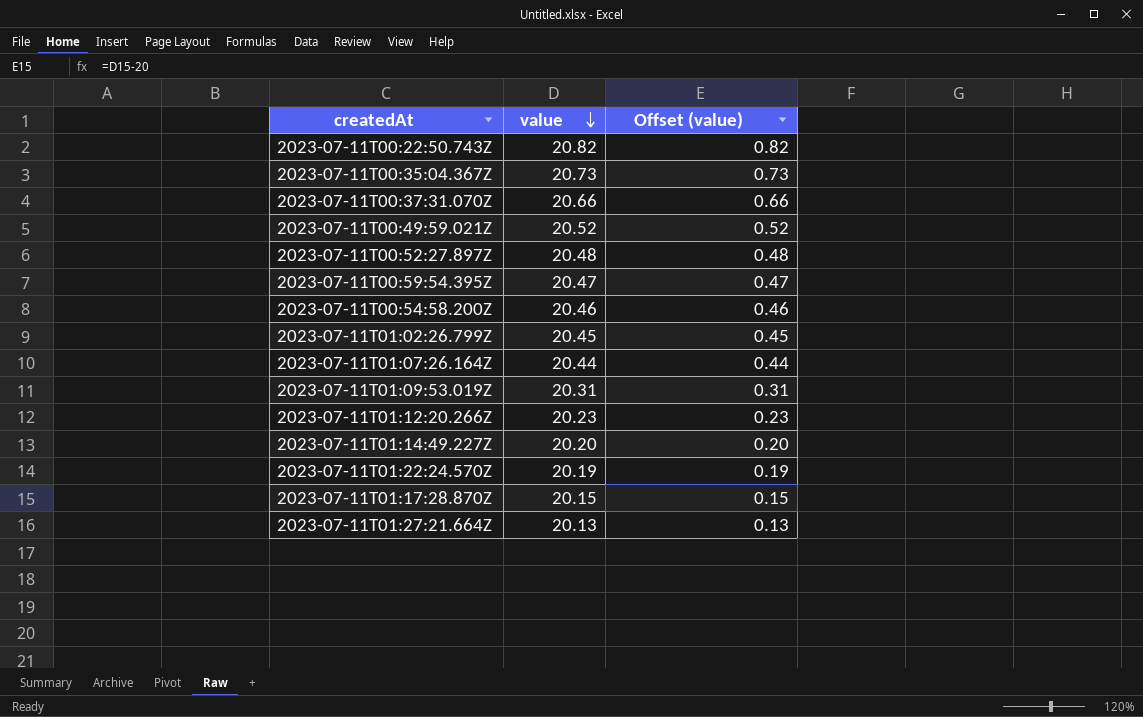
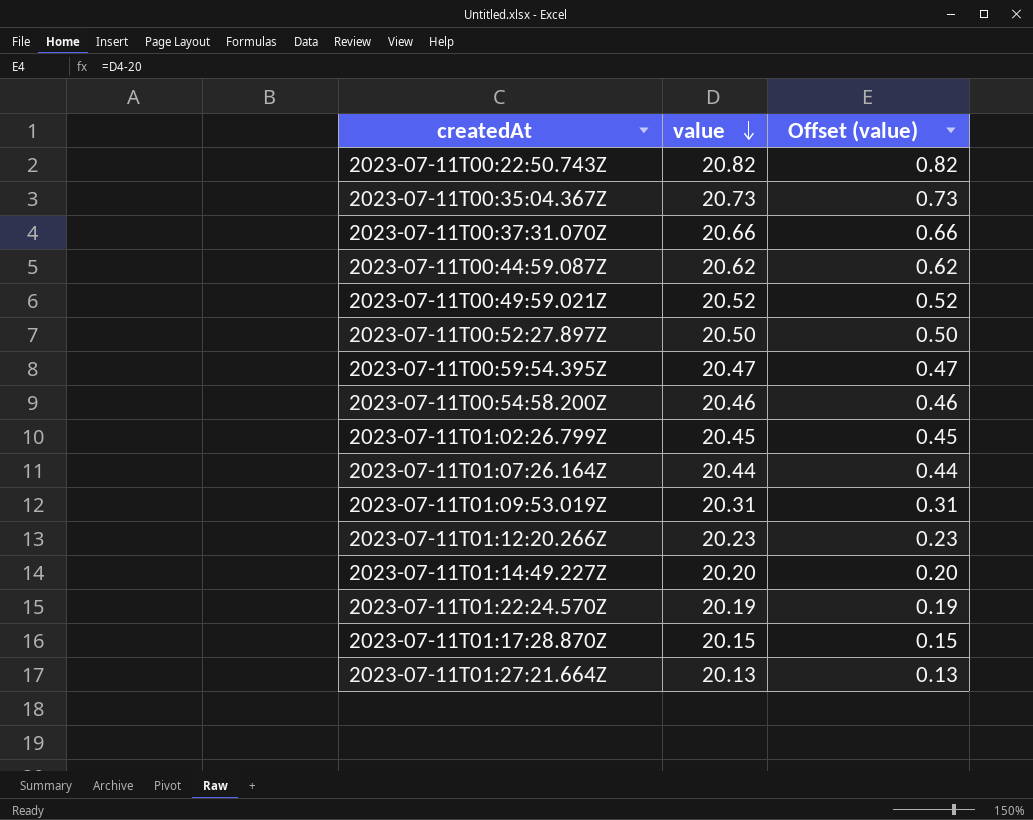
row 2023-07-11T00:44:59.087Z: none -> 20.62 | 0.62
2023-07-11T00:52:27.897Z | value: 20.48 -> 20.50
2023-07-11T00:52:27.897Z | Offset (value): 0.48 -> 0.50

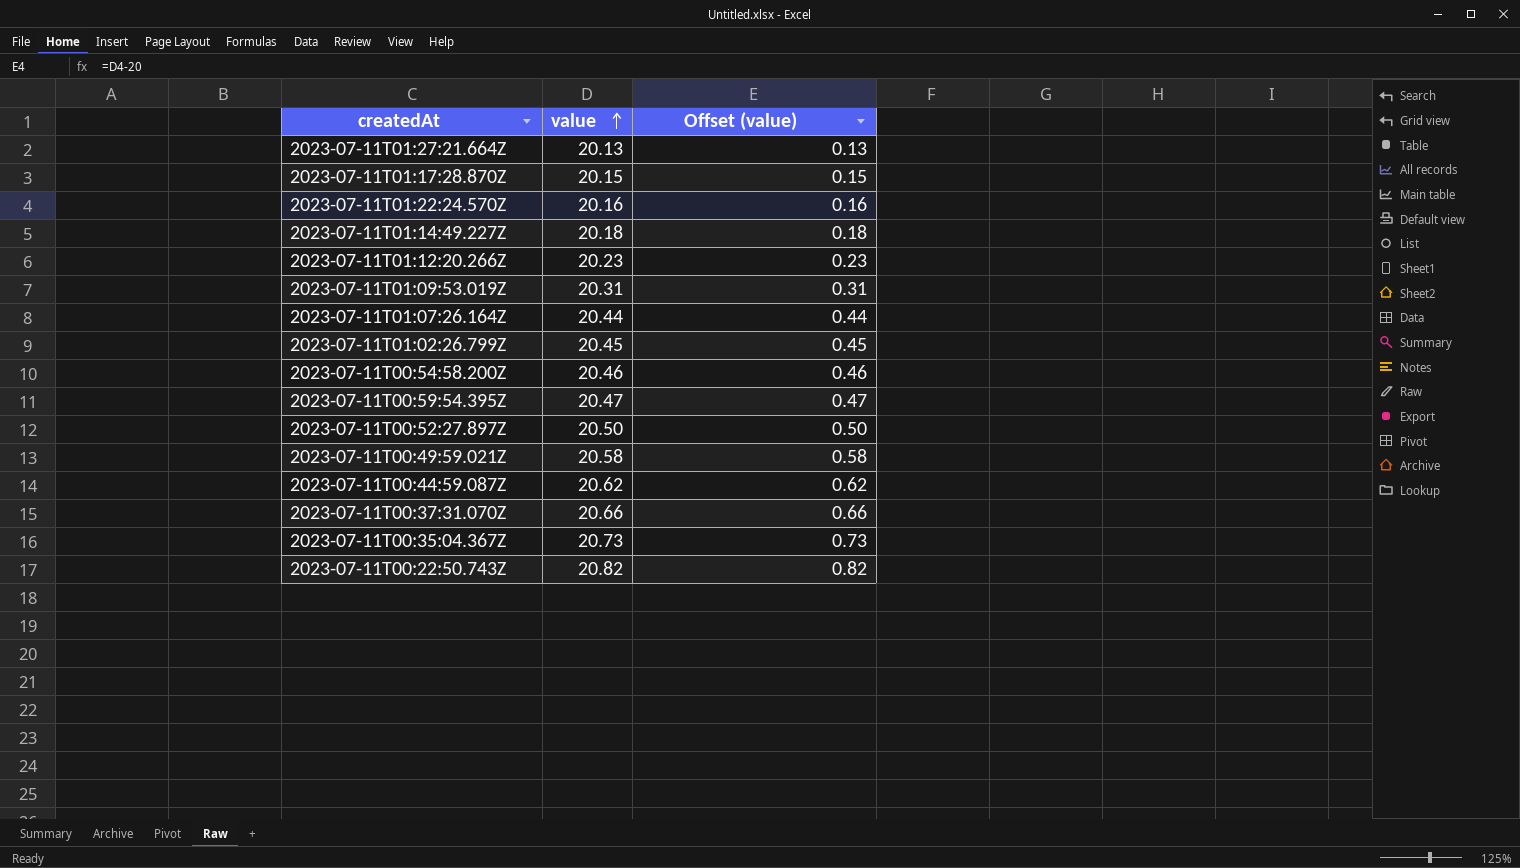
row order: value descending -> value ascending
2023-07-11T01:22:24.570Z | value: 20.19 -> 20.16
2023-07-11T01:22:24.570Z | Offset (value): 0.19 -> 0.16
2023-07-11T01:14:49.227Z | value: 20.20 -> 20.18
2023-07-11T01:14:49.227Z | Offset (value): 0.20 -> 0.18
2023-07-11T00:49:59.021Z | value: 20.52 -> 20.58
2023-07-11T00:49:59.021Z | Offset (value): 0.52 -> 0.58

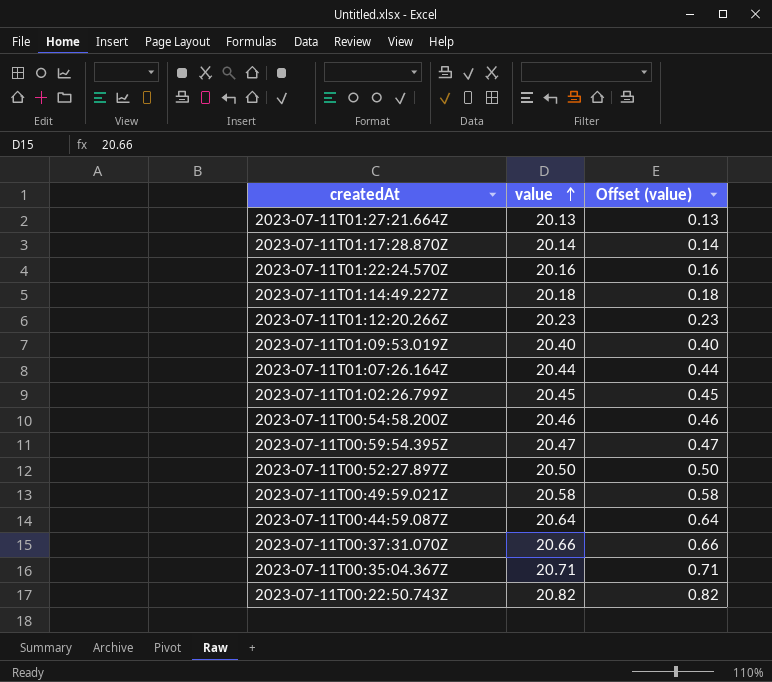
2023-07-11T01:17:28.870Z | value: 20.15 -> 20.14
2023-07-11T01:17:28.870Z | Offset (value): 0.15 -> 0.14
2023-07-11T01:09:53.019Z | value: 20.31 -> 20.40
2023-07-11T01:09:53.019Z | Offset (value): 0.31 -> 0.40
2023-07-11T00:44:59.087Z | value: 20.62 -> 20.64
2023-07-11T00:44:59.087Z | Offset (value): 0.62 -> 0.64
2023-07-11T00:35:04.367Z | value: 20.73 -> 20.71
2023-07-11T00:35:04.367Z | Offset (value): 0.73 -> 0.71

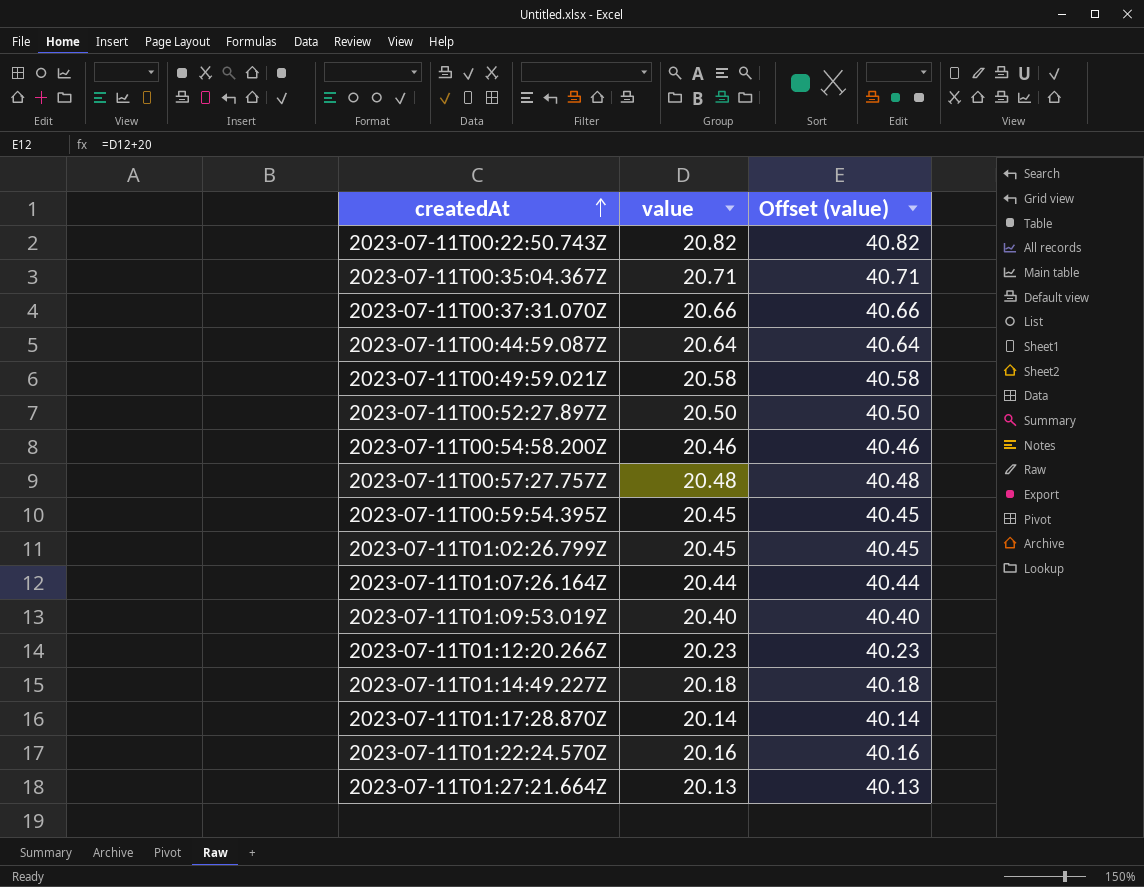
row order: value ascending -> createdAt ascending
column Offset (value) | formula: [value] - 20 -> [value] + 20
row 2023-07-11T00:57:27.757Z: none -> 20.48 | 40.48
2023-07-11T00:59:54.395Z | value: 20.47 -> 20.45

